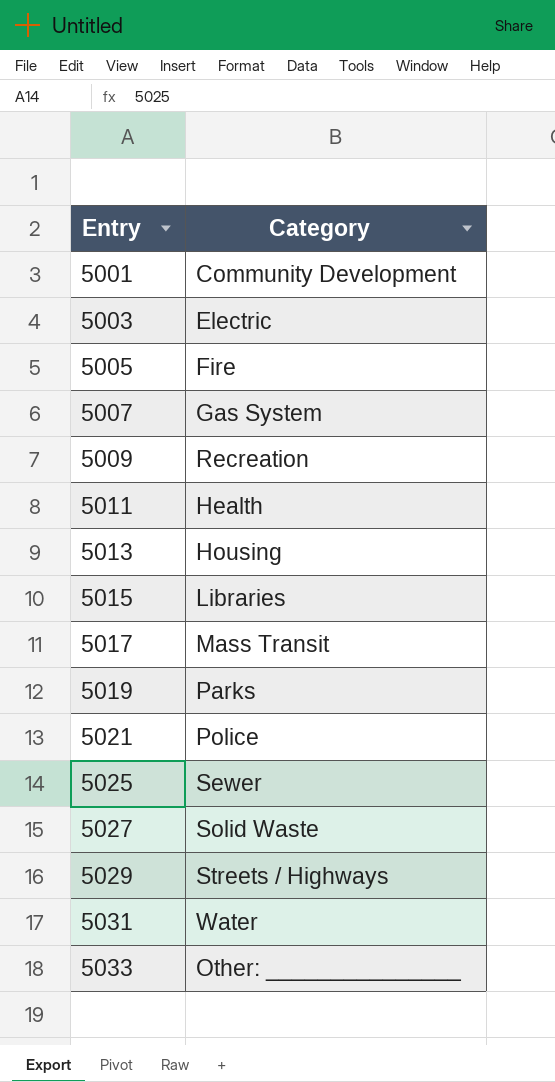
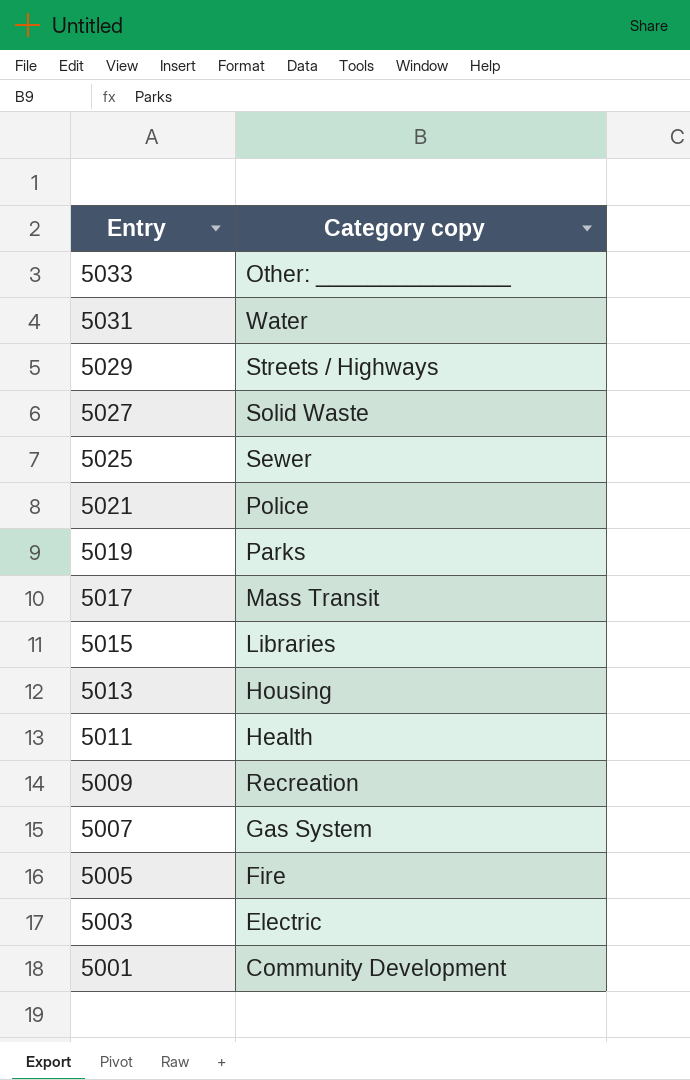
row order: Entry ascending -> Entry descending
column name: Category -> Category copy

